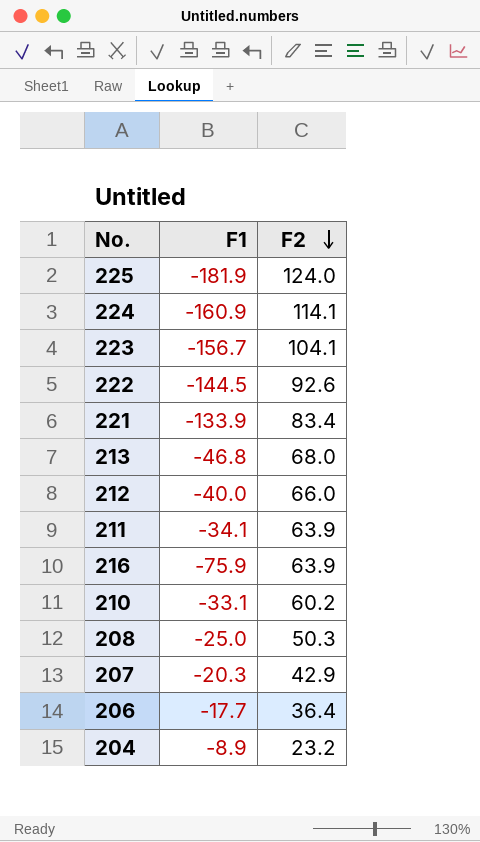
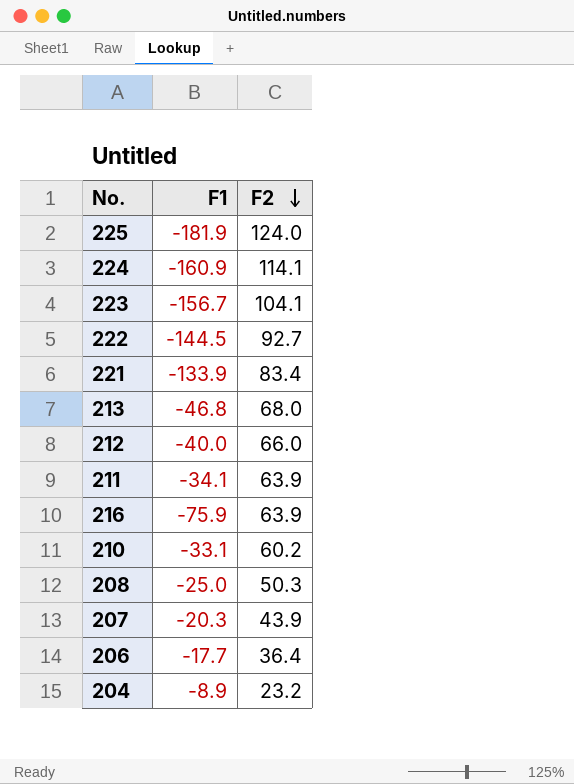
222 | F2: 92.6 -> 92.7
207 | F2: 42.9 -> 43.9

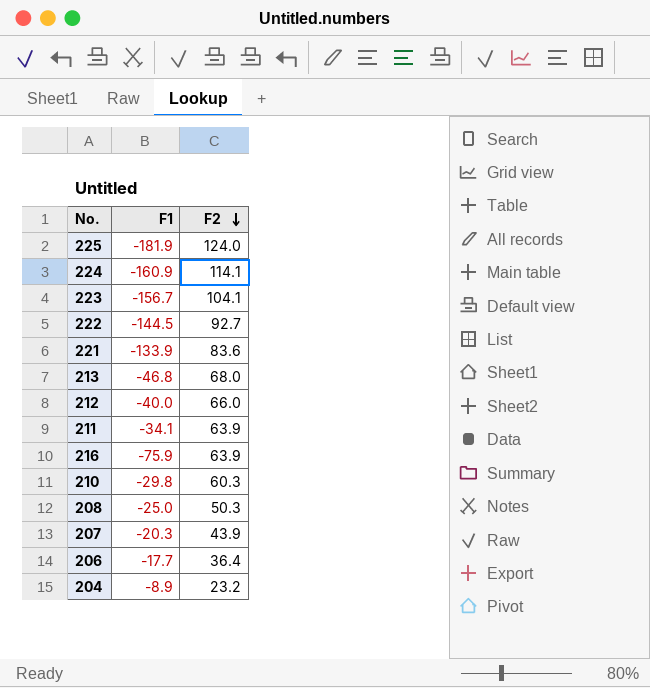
221 | F2: 83.4 -> 83.6
210 | F1: -33.1 -> -29.8
210 | F2: 60.2 -> 60.3

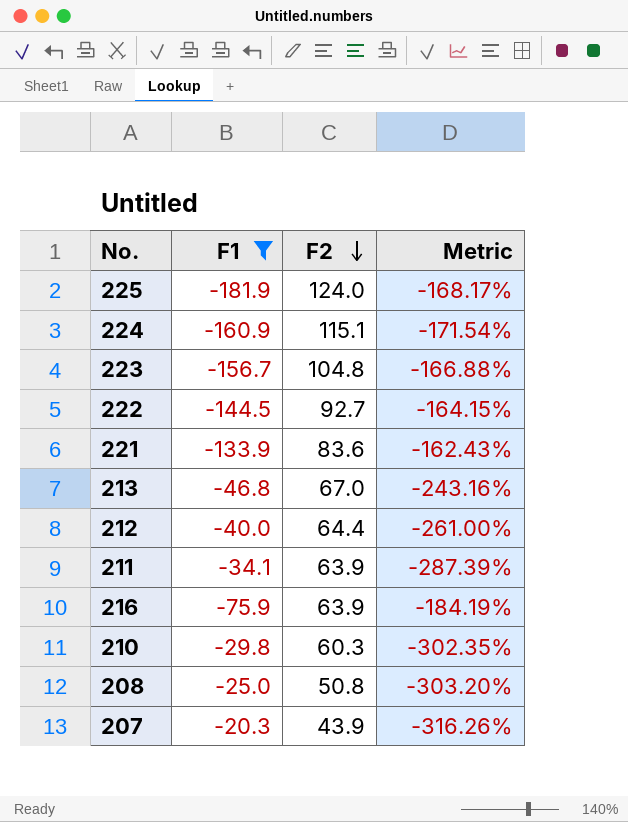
filter: none -> F1 <= -20.3
column Metric | formula: none -> ([F2] - [F1]) / [F1]
224 | F2: 114.1 -> 115.1
223 | F2: 104.1 -> 104.8
213 | F2: 68.0 -> 67.0
212 | F2: 66.0 -> 64.4
208 | F2: 50.3 -> 50.8

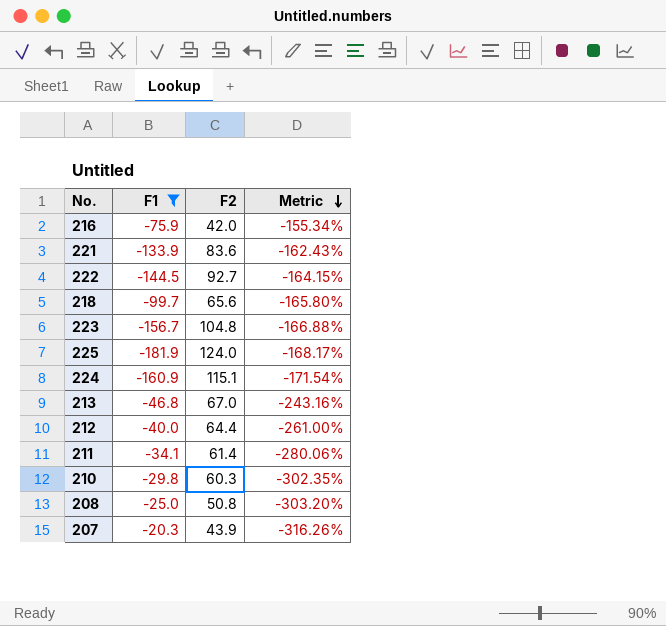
row order: F2 descending -> Metric descending
216 | F2: 63.9 -> 42.0
216 | Metric: -184.19% -> -155.34%
row 218: none -> -99.7 | 65.6 | -165.80%
211 | F2: 63.9 -> 61.4
211 | Metric: -287.39% -> -280.06%

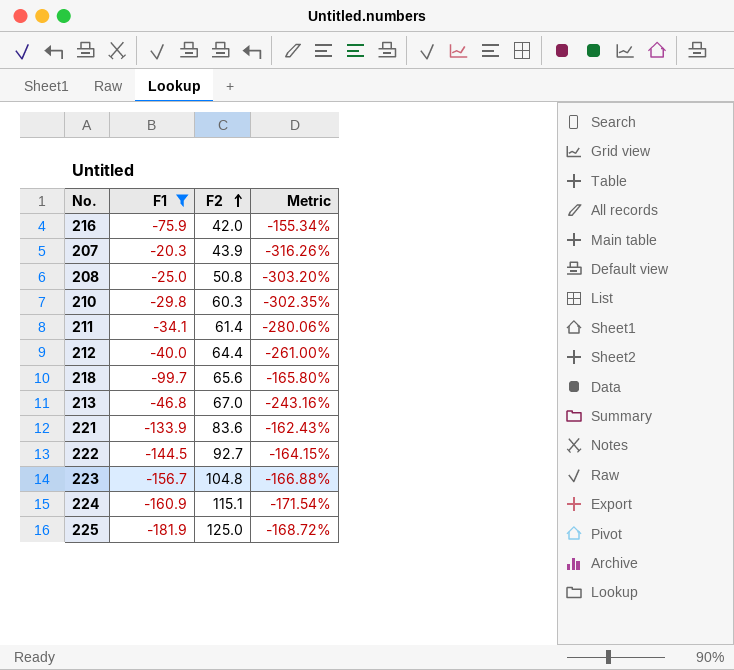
row order: Metric descending -> F2 ascending
225 | F2: 124.0 -> 125.0
225 | Metric: -168.17% -> -168.72%

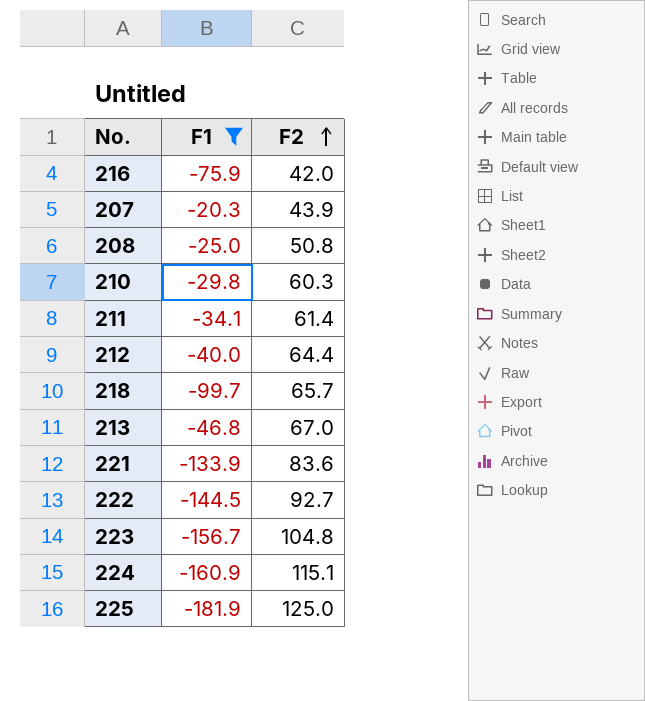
column Metric | formula: ([F2] - [F1]) / [F1] -> none
218 | F2: 65.6 -> 65.7

